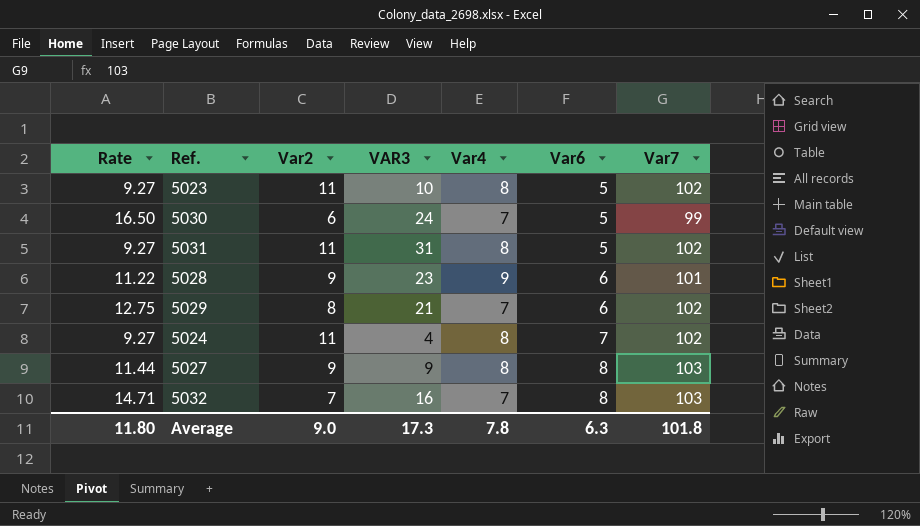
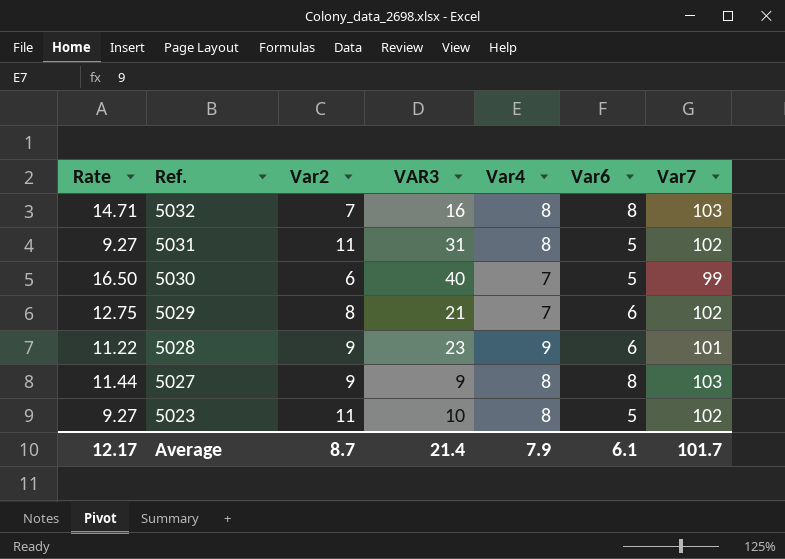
row order: Var6 ascending -> Ref. descending
row 5024: 9.27 | 11 | 4 | 8 | 7 | 102 -> none
5032 | Var4: 7 -> 8
5030 | VAR3: 24 -> 40
Average | Rate: 11.80 -> 12.17
Average | Var2: 9.0 -> 8.7
Average | VAR3: 17.3 -> 21.4
Average | Var4: 7.8 -> 7.9
Average | Var6: 6.3 -> 6.1
Average | Var7: 101.8 -> 101.7

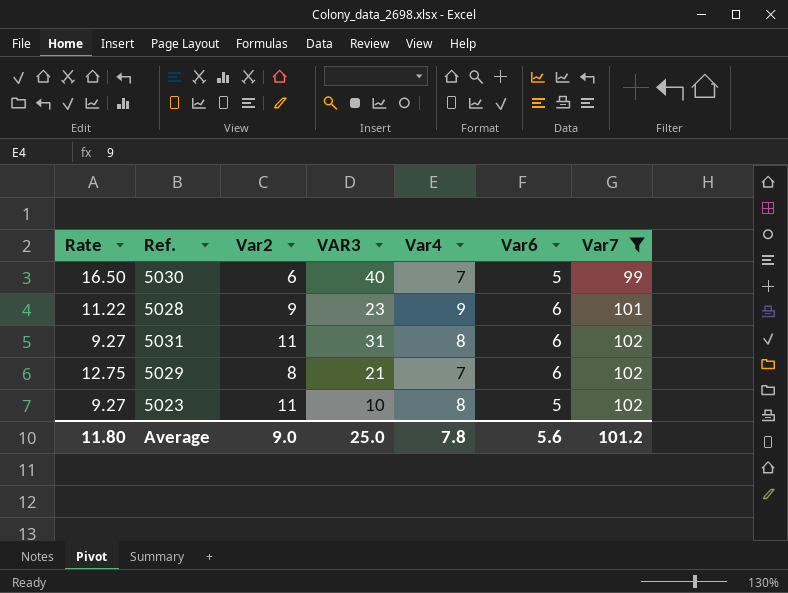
filter: none -> Var7 != 103
row order: Ref. descending -> Var7 ascending
5031 | Var6: 5 -> 6
Average | Rate: 12.17 -> 11.80
Average | Var2: 8.7 -> 9.0
Average | VAR3: 21.4 -> 25.0
Average | Var4: 7.9 -> 7.8
Average | Var6: 6.1 -> 5.6
Average | Var7: 101.7 -> 101.2

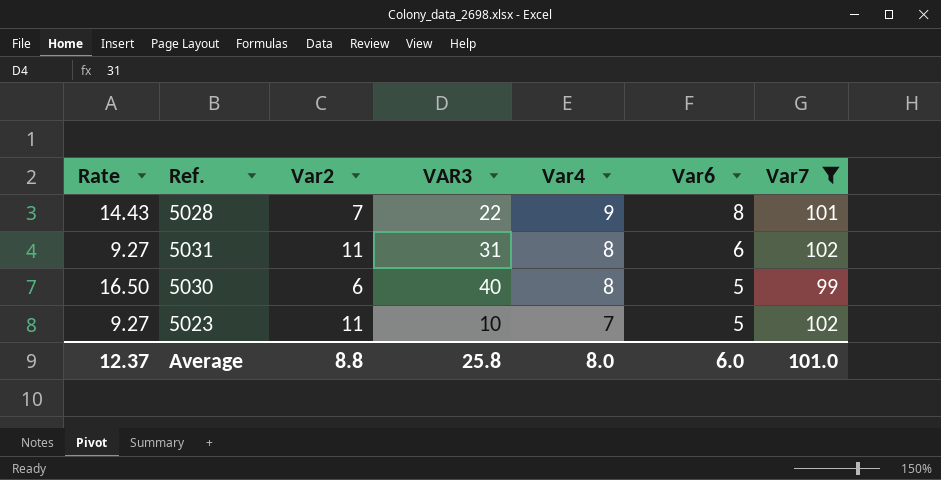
row order: Var7 ascending -> Var4 descending
row 5029: 12.75 | 8 | 21 | 7 | 6 | 102 -> none
5028 | Rate: 11.22 -> 14.43
5028 | Var2: 9 -> 7
5028 | VAR3: 23 -> 22
5028 | Var6: 6 -> 8
5030 | Var4: 7 -> 8
5023 | Var4: 8 -> 7
Average | Rate: 11.80 -> 12.37
Average | Var2: 9.0 -> 8.8
Average | VAR3: 25.0 -> 25.8
Average | Var4: 7.8 -> 8.0
Average | Var6: 5.6 -> 6.0
Average | Var7: 101.2 -> 101.0

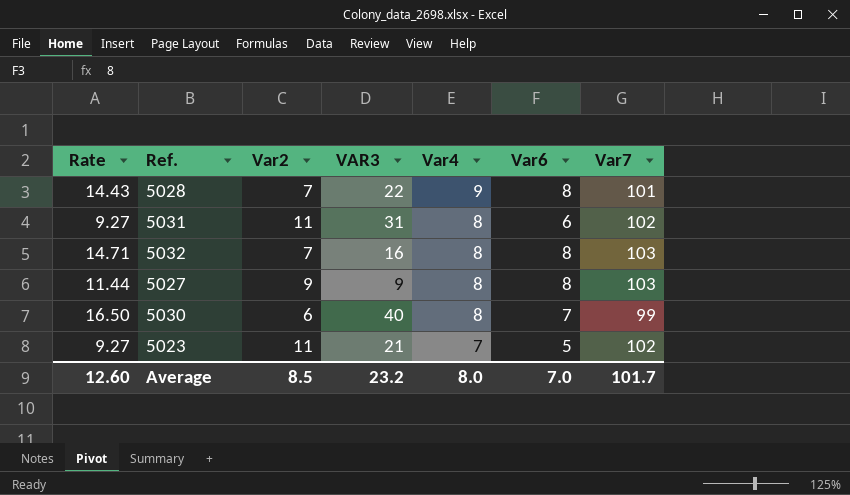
filter: Var7 != 103 -> none
5030 | Var6: 5 -> 7
5023 | VAR3: 10 -> 21
Average | Rate: 12.37 -> 12.60
Average | Var2: 8.8 -> 8.5
Average | VAR3: 25.8 -> 23.2
Average | Var6: 6.0 -> 7.0
Average | Var7: 101.0 -> 101.7

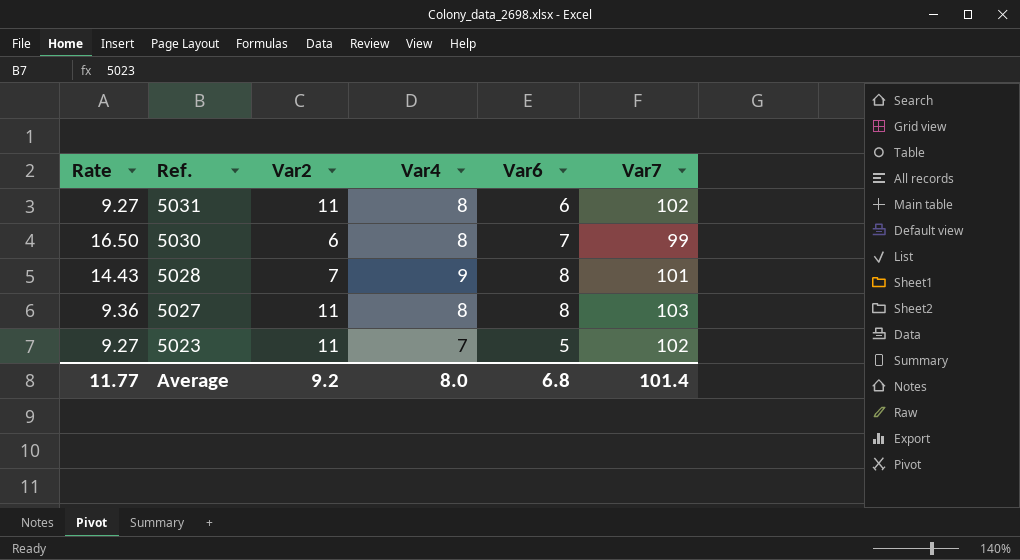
row order: Var4 descending -> Ref. descending
column VAR3 | position: 4 -> none
row 5032: 14.71 | 7 | 16 | 8 | 8 | 103 -> none
5027 | Rate: 11.44 -> 9.36
5027 | Var2: 9 -> 11
Average | Rate: 12.60 -> 11.77
Average | Var2: 8.5 -> 9.2
Average | Var6: 7.0 -> 6.8
Average | Var7: 101.7 -> 101.4

